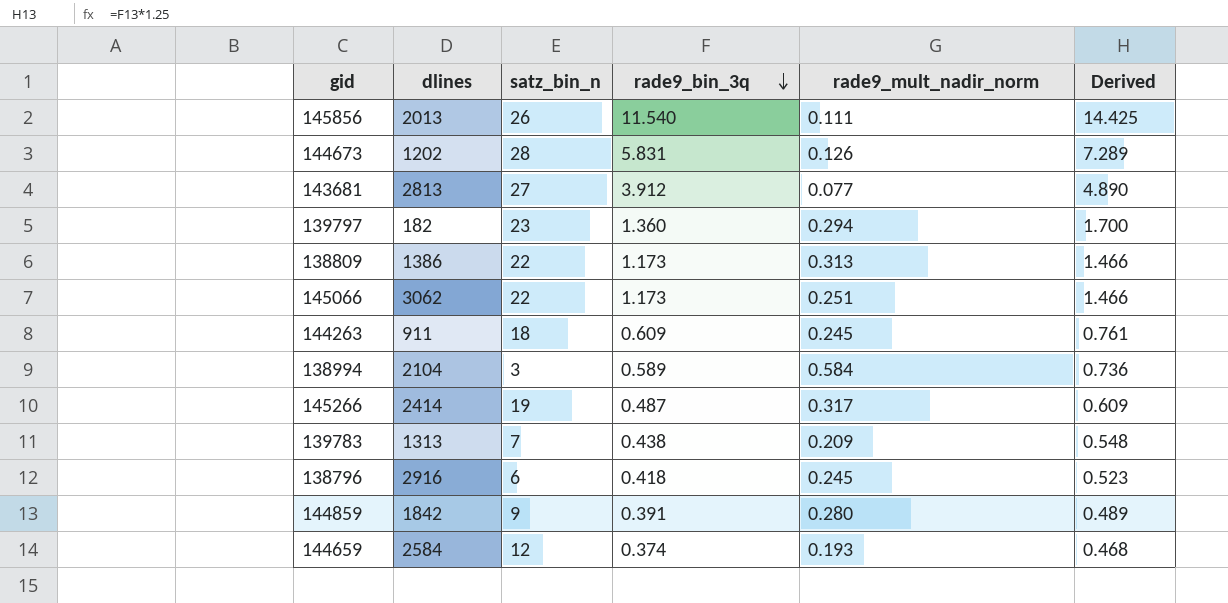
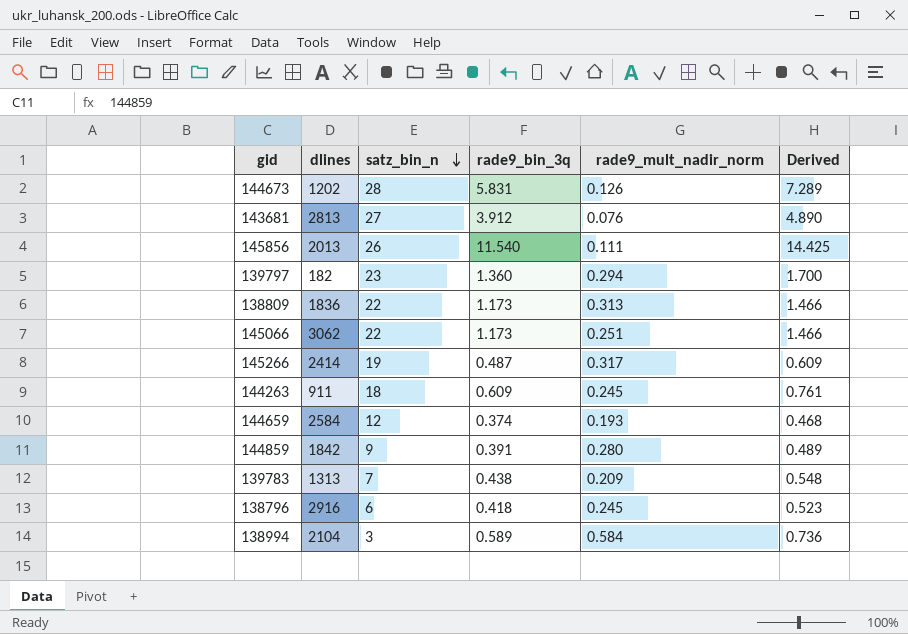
row order: rade9_bin_3q descending -> satz_bin_n descending
143681 | rade9_mult_nadir_norm: 0.077 -> 0.076
138809 | dlines: 1386 -> 1836

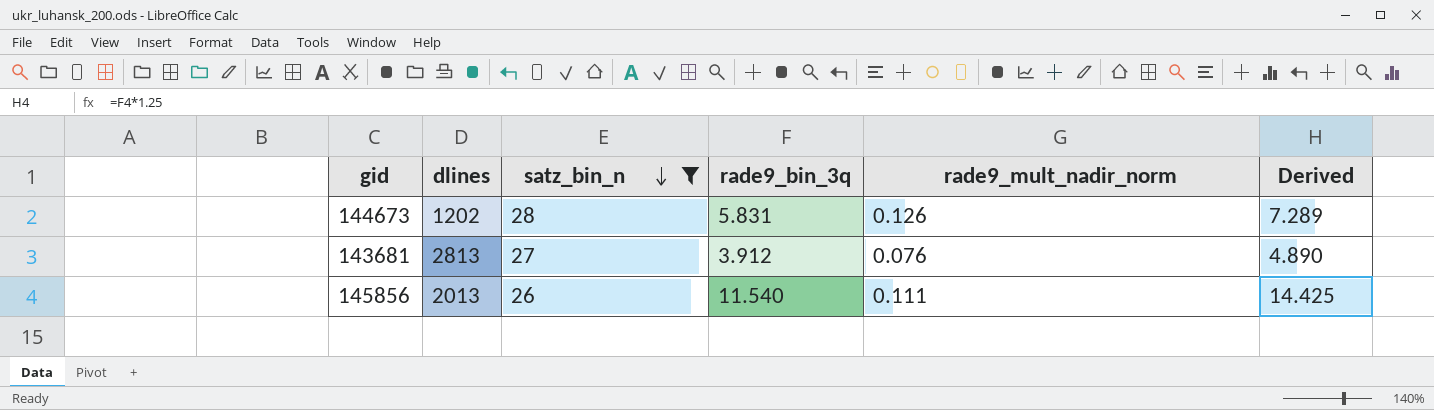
filter: none -> satz_bin_n >= 26

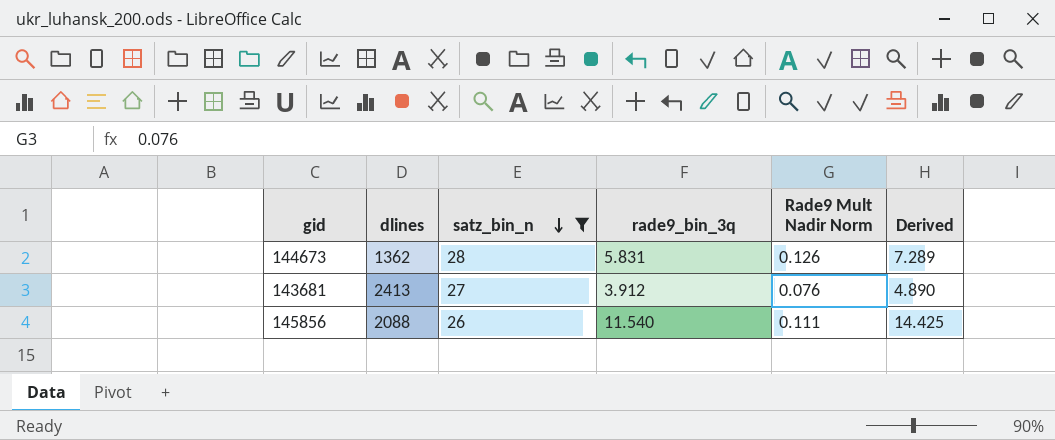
column name: rade9_mult_nadir_norm -> Rade9 Mult Nadir Norm
144673 | dlines: 1202 -> 1362
143681 | dlines: 2813 -> 2413
145856 | dlines: 2013 -> 2088

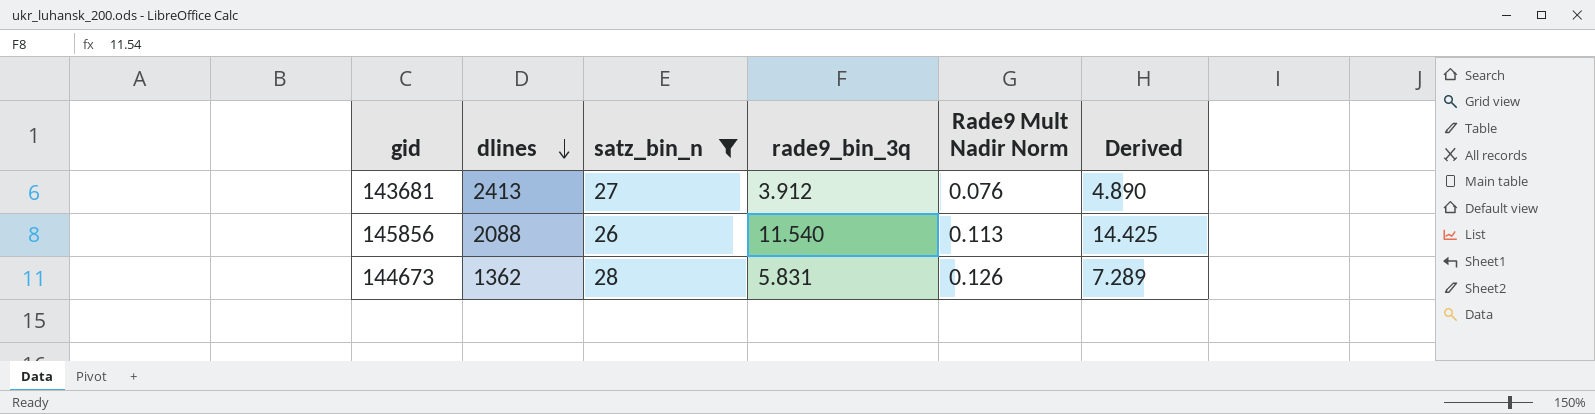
row order: satz_bin_n descending -> dlines descending
145856 | Rade9 Mult Nadir Norm: 0.111 -> 0.113

